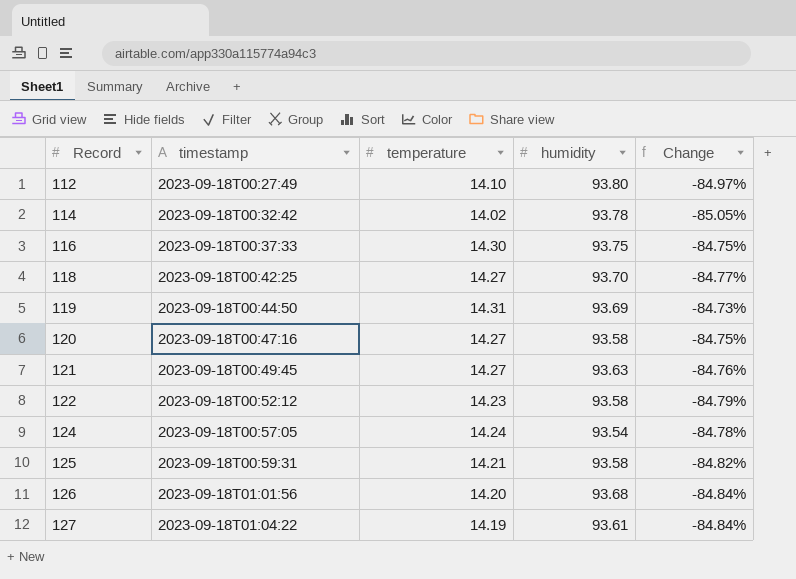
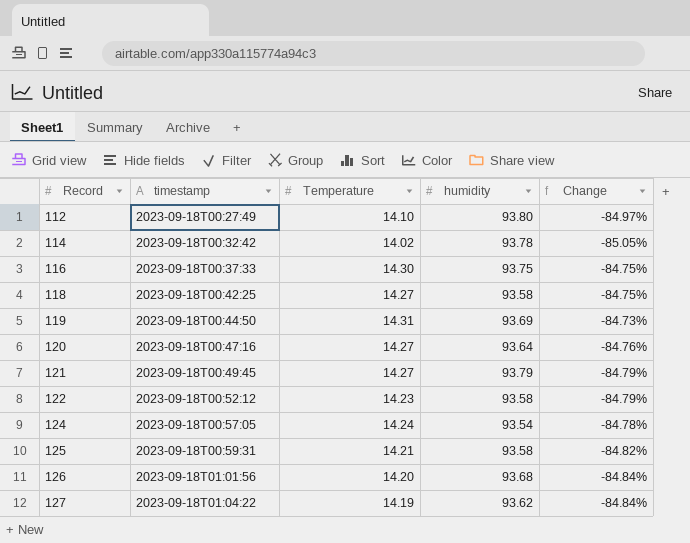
column name: temperature -> Temperature
118 | humidity: 93.70 -> 93.58
118 | Change: -84.77% -> -84.75%
120 | humidity: 93.58 -> 93.64
120 | Change: -84.75% -> -84.76%
121 | humidity: 93.63 -> 93.79
121 | Change: -84.76% -> -84.79%
127 | humidity: 93.61 -> 93.62

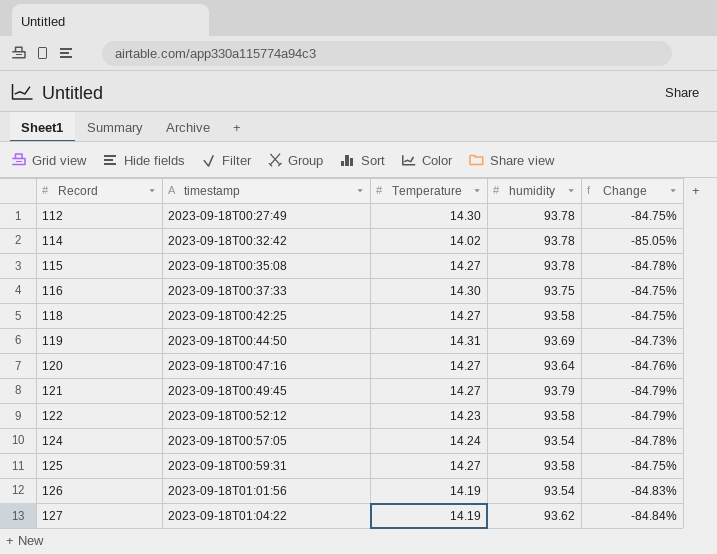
112 | Temperature: 14.10 -> 14.30
112 | humidity: 93.80 -> 93.78
112 | Change: -84.97% -> -84.75%
row 115: none -> 2023-09-18T00:35:08 | 14.27 | 93.78 | -84.78%
125 | Temperature: 14.21 -> 14.27
125 | Change: -84.82% -> -84.75%
126 | Temperature: 14.20 -> 14.19
126 | humidity: 93.68 -> 93.54
126 | Change: -84.84% -> -84.83%

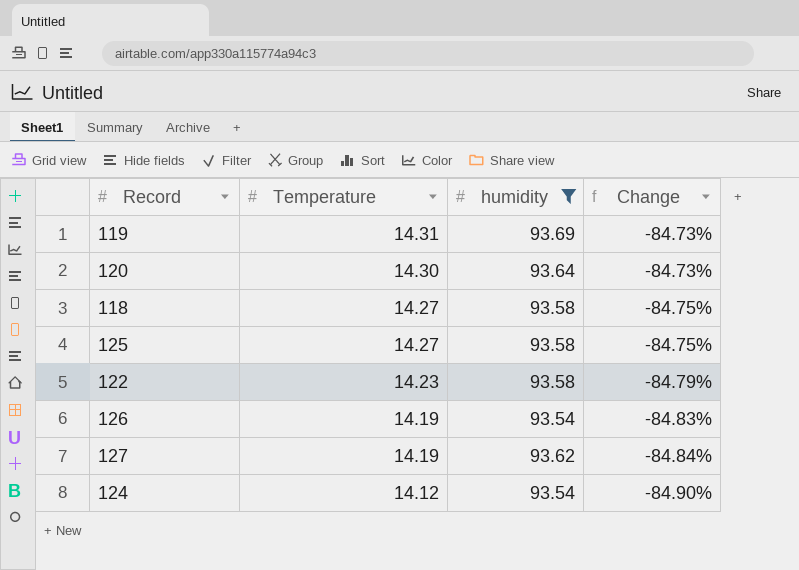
filter: none -> humidity <= 93.69
row order: Record ascending -> Temperature descending
column timestamp | position: 2 -> none
120 | Temperature: 14.27 -> 14.30
120 | Change: -84.76% -> -84.73%
124 | Temperature: 14.24 -> 14.12
124 | Change: -84.78% -> -84.90%

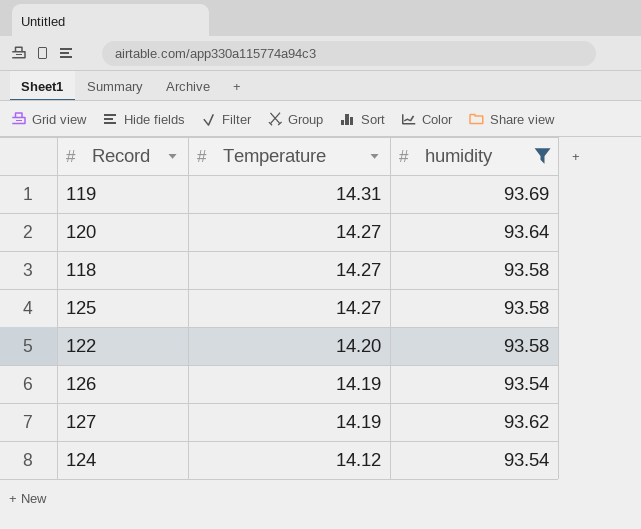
column Change | formula: ([Temperature] - [humidity]) / [humidity] -> none
120 | Temperature: 14.30 -> 14.27
122 | Temperature: 14.23 -> 14.20

